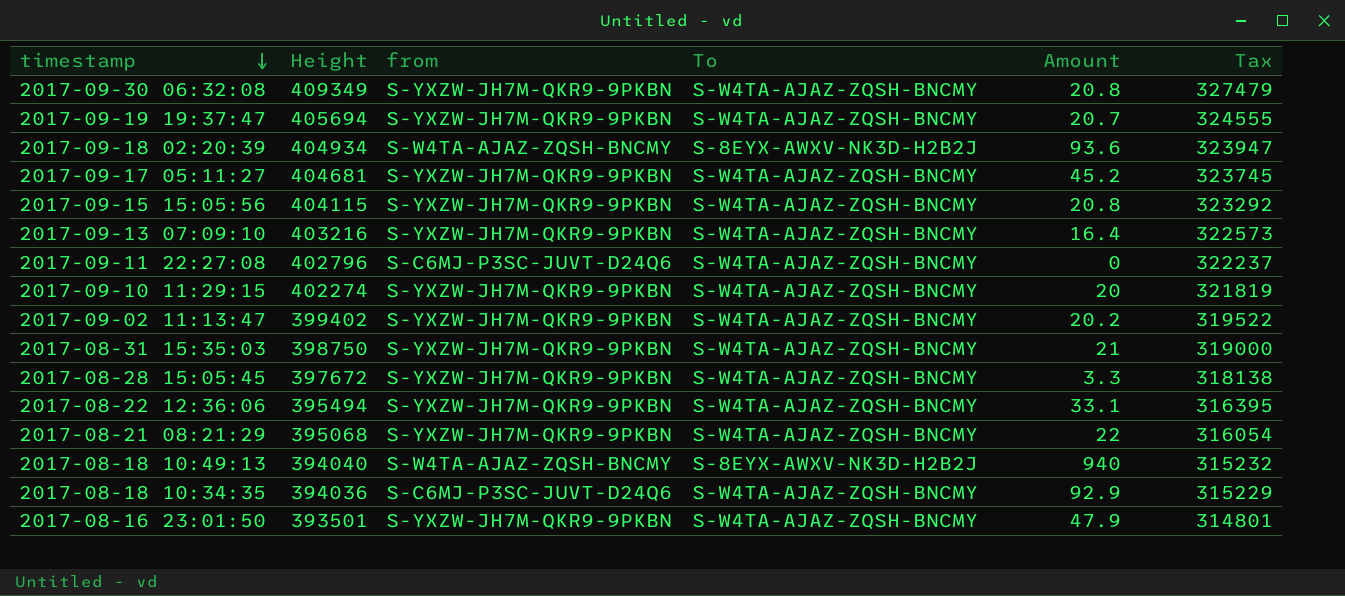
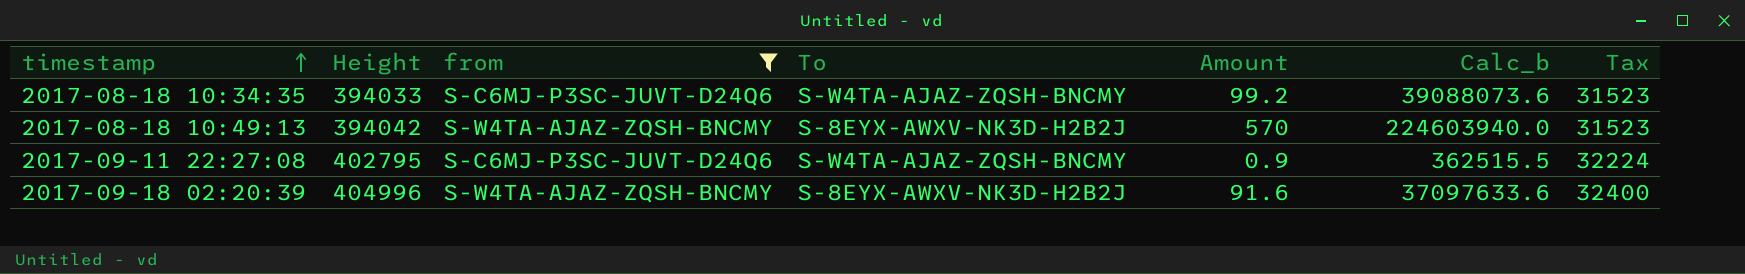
filter: none -> from != S-YXZW-JH7M-QKR9-9PKBN
row order: timestamp descending -> timestamp ascending
column Calc_b | formula: none -> [Height] * [Amount]
column Tax | formula: [Height] * 0.8 -> [Height] * 0.08
2017-08-18 10:34:35 | Height: 394036 -> 394033
2017-08-18 10:34:35 | Amount: 92.9 -> 99.2
2017-08-18 10:49:13 | Height: 394040 -> 394042
2017-08-18 10:49:13 | Amount: 940 -> 570
2017-09-11 22:27:08 | Height: 402796 -> 402795
2017-09-11 22:27:08 | Amount: 0 -> 0.9
2017-09-18 02:20:39 | Height: 404934 -> 404996
2017-09-18 02:20:39 | Amount: 93.6 -> 91.6

